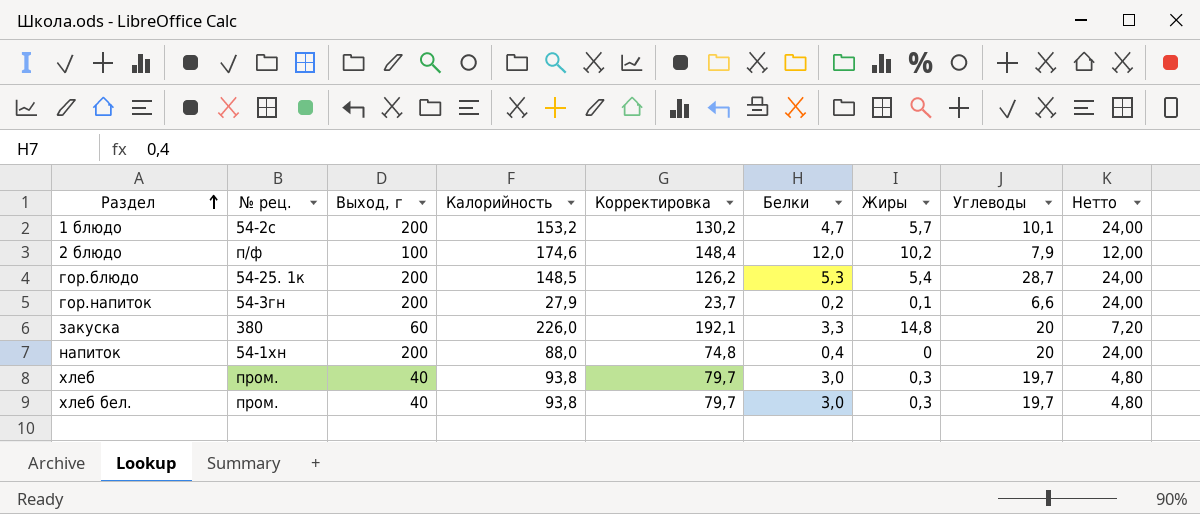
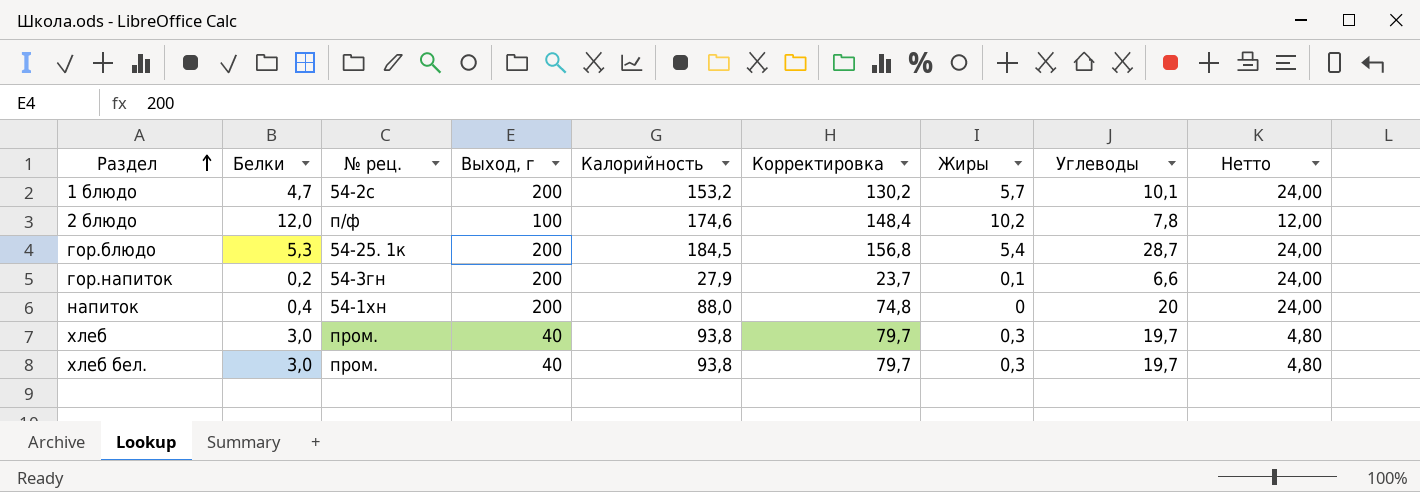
column Белки | position: 6 -> 2
row закуска: 380 | 60 | 226,0 | 192,1 | 3,3 | 14,8 | 20 | 7,20 -> none
2 блюдо | Углеводы: 7,9 -> 7,8
гор.блюдо | Калорийность: 148,5 -> 184,5
гор.блюдо | Корректировка: 126,2 -> 156,8

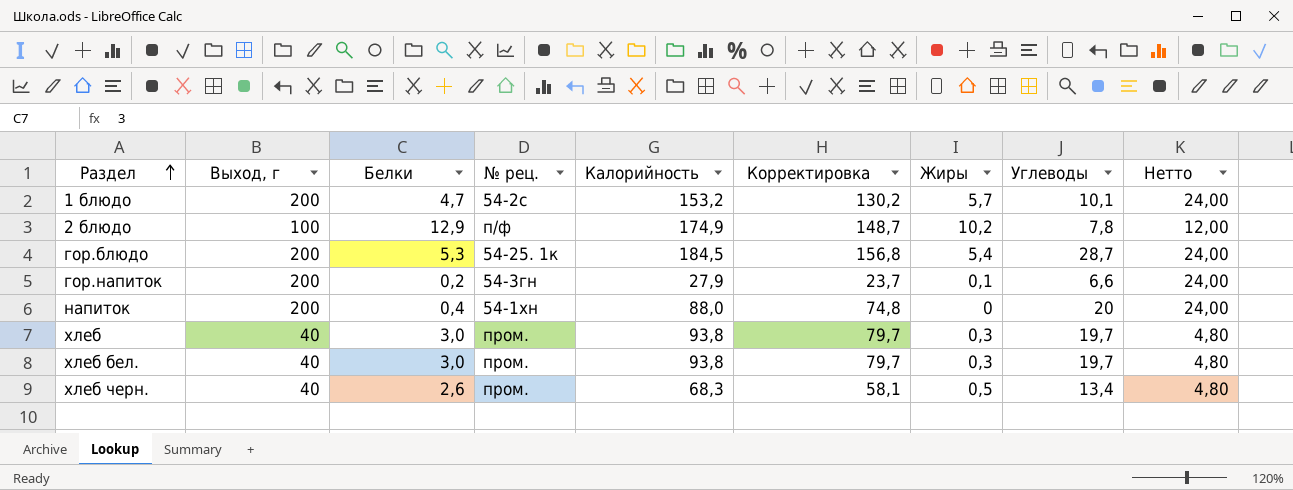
column Выход, г | position: 4 -> 2
2 блюдо | Белки: 12,0 -> 12,9
2 блюдо | Калорийность: 174,6 -> 174,9
2 блюдо | Корректировка: 148,4 -> 148,7
row хлеб черн.: none -> 40 | 2,6 | пром. | 68,3 | 58,1 | 0,5 | 13,4 | 4,80

